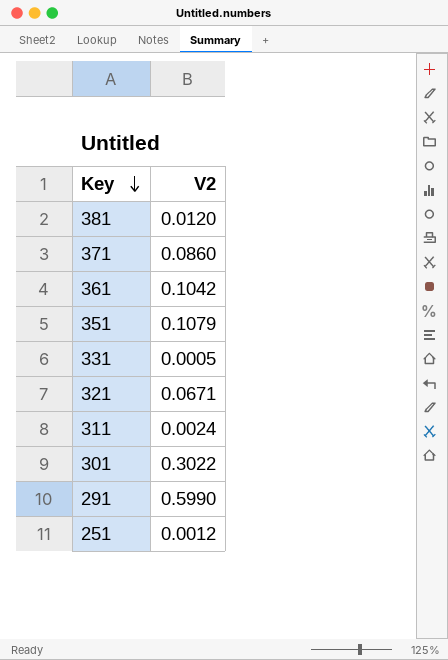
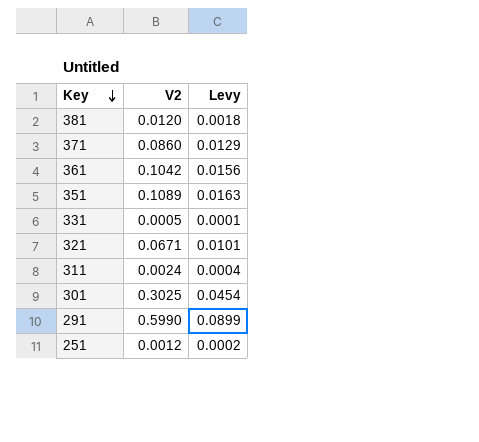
column Levy | formula: none -> [V2] * 0.15
351 | V2: 0.1079 -> 0.1089
301 | V2: 0.3022 -> 0.3025

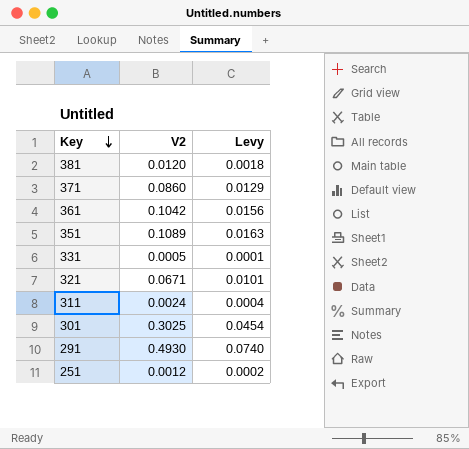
291 | V2: 0.5990 -> 0.4930
291 | Levy: 0.0899 -> 0.0740

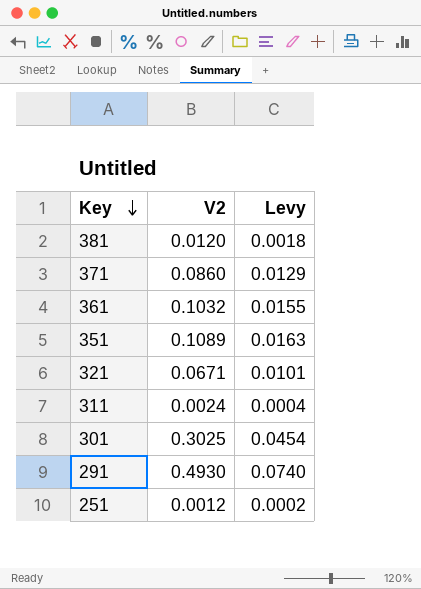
row 331: 0.0005 | 0.0001 -> none
361 | V2: 0.1042 -> 0.1032
361 | Levy: 0.0156 -> 0.0155

